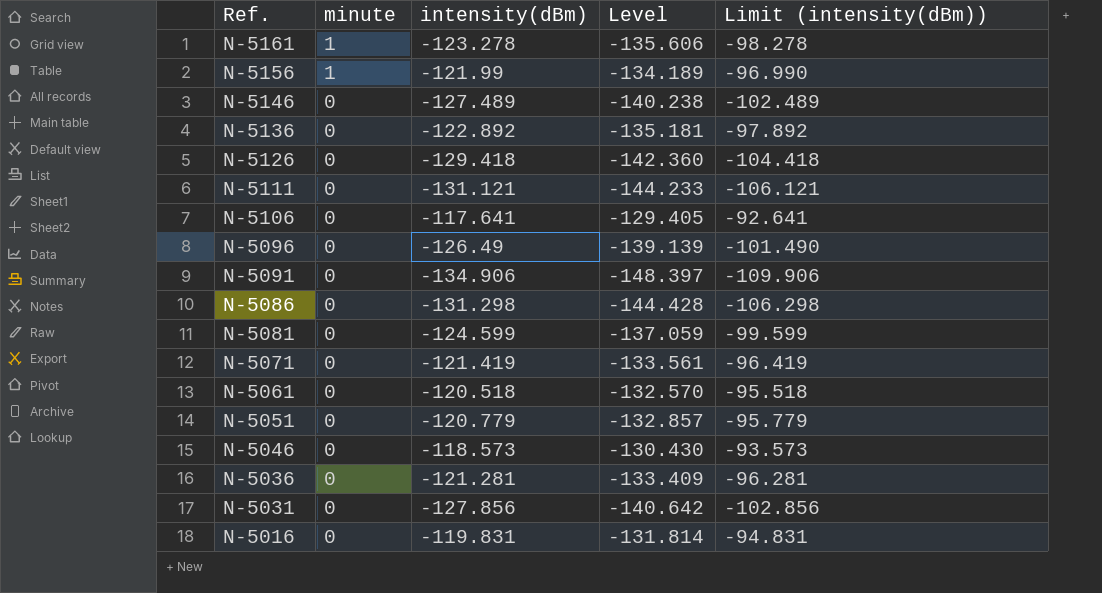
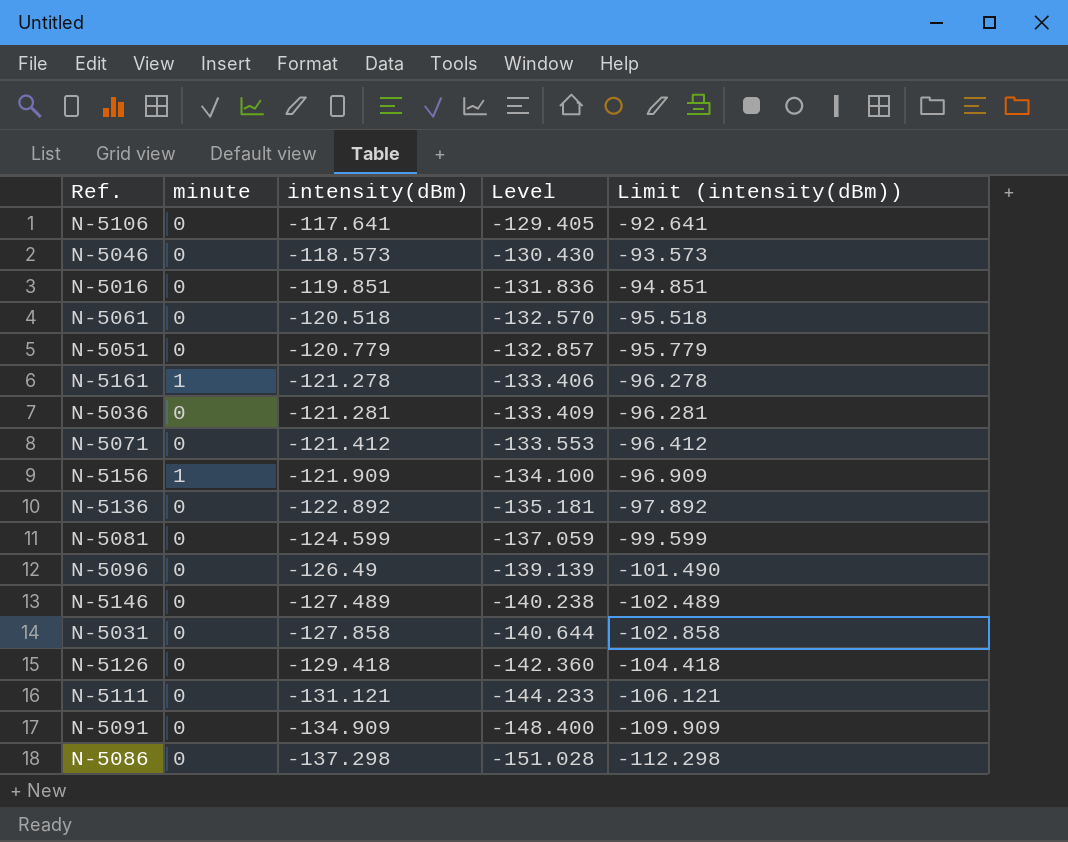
row order: Ref. descending -> intensity(dBm) descending
N-5016 | intensity(dBm): -119.831 -> -119.851
N-5016 | Level: -131.814 -> -131.836
N-5016 | Limit (intensity(dBm)): -94.831 -> -94.851
N-5161 | intensity(dBm): -123.278 -> -121.278
N-5161 | Level: -135.606 -> -133.406
N-5161 | Limit (intensity(dBm)): -98.278 -> -96.278
N-5071 | intensity(dBm): -121.419 -> -121.412
N-5071 | Level: -133.561 -> -133.553
N-5071 | Limit (intensity(dBm)): -96.419 -> -96.412
N-5156 | intensity(dBm): -121.99 -> -121.909
N-5156 | Level: -134.189 -> -134.100
N-5156 | Limit (intensity(dBm)): -96.990 -> -96.909
N-5031 | intensity(dBm): -127.856 -> -127.858
N-5031 | Level: -140.642 -> -140.644
N-5031 | Limit (intensity(dBm)): -102.856 -> -102.858
N-5091 | intensity(dBm): -134.906 -> -134.909
N-5091 | Level: -148.397 -> -148.400
N-5091 | Limit (intensity(dBm)): -109.906 -> -109.909
N-5086 | intensity(dBm): -131.298 -> -137.298
N-5086 | Level: -144.428 -> -151.028
N-5086 | Limit (intensity(dBm)): -106.298 -> -112.298

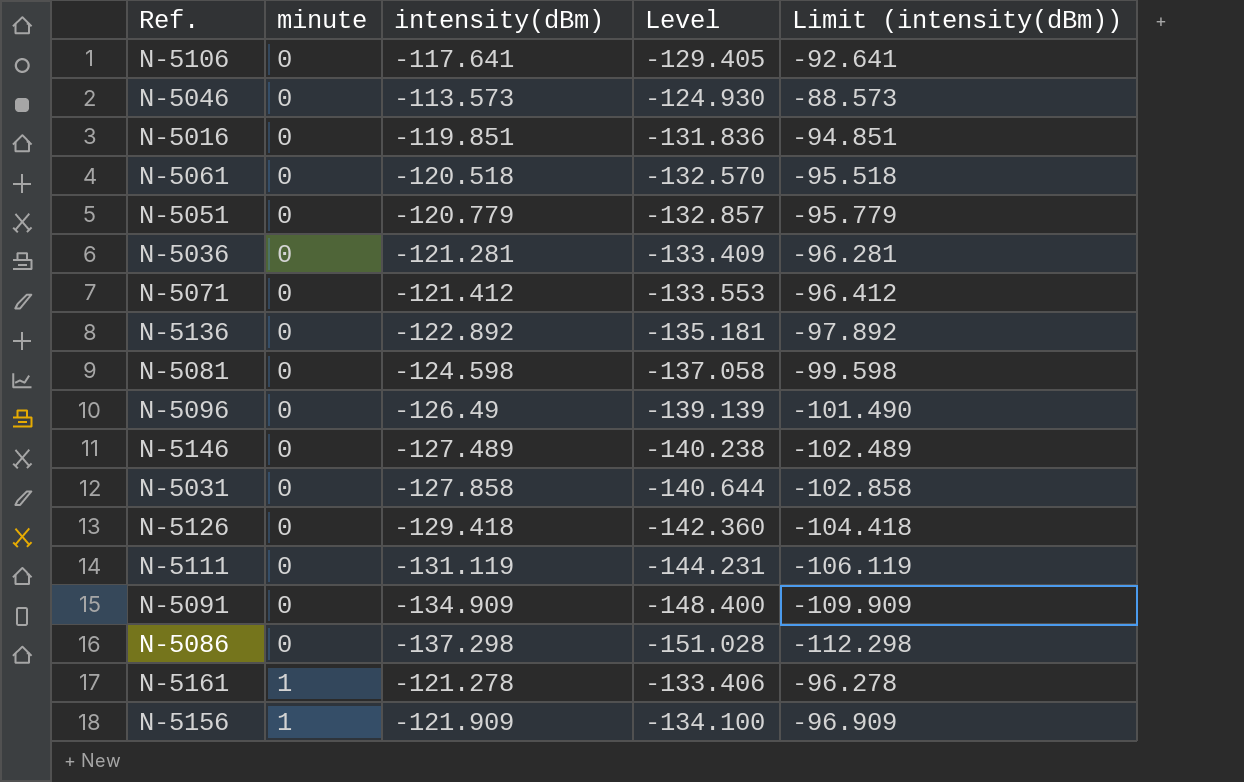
row order: intensity(dBm) descending -> minute ascending
N-5046 | intensity(dBm): -118.573 -> -113.573
N-5046 | Level: -130.430 -> -124.930
N-5046 | Limit (intensity(dBm)): -93.573 -> -88.573
N-5081 | intensity(dBm): -124.599 -> -124.598
N-5081 | Level: -137.059 -> -137.058
N-5081 | Limit (intensity(dBm)): -99.599 -> -99.598
N-5111 | intensity(dBm): -131.121 -> -131.119
N-5111 | Level: -144.233 -> -144.231
N-5111 | Limit (intensity(dBm)): -106.121 -> -106.119

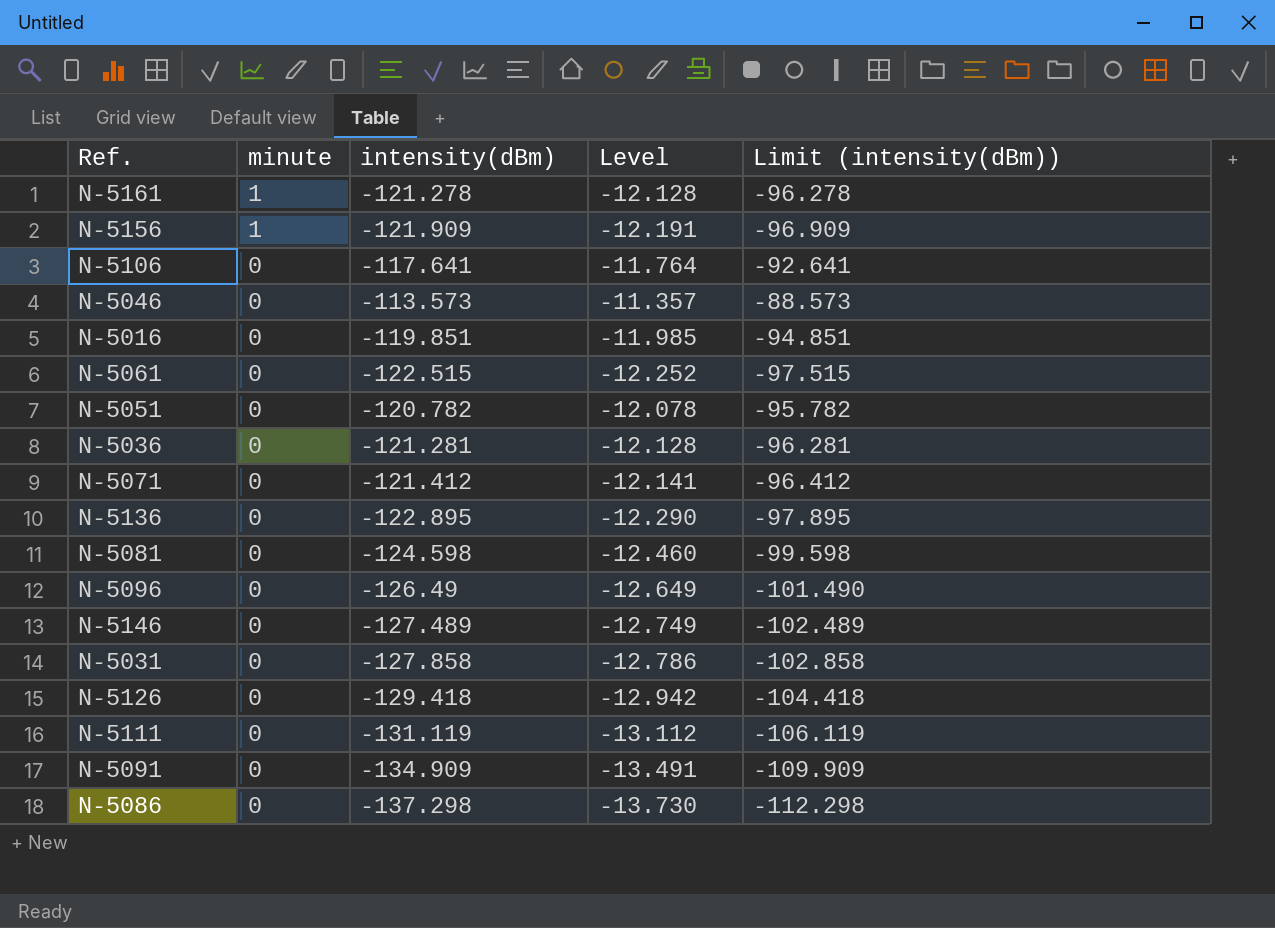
row order: minute ascending -> minute descending
column Level | formula: [intensity(dBm)] * 1.1 -> [intensity(dBm)] * 0.1
N-5061 | intensity(dBm): -120.518 -> -122.515
N-5061 | Limit (intensity(dBm)): -95.518 -> -97.515
N-5051 | intensity(dBm): -120.779 -> -120.782
N-5051 | Limit (intensity(dBm)): -95.779 -> -95.782
N-5136 | intensity(dBm): -122.892 -> -122.895
N-5136 | Limit (intensity(dBm)): -97.892 -> -97.895

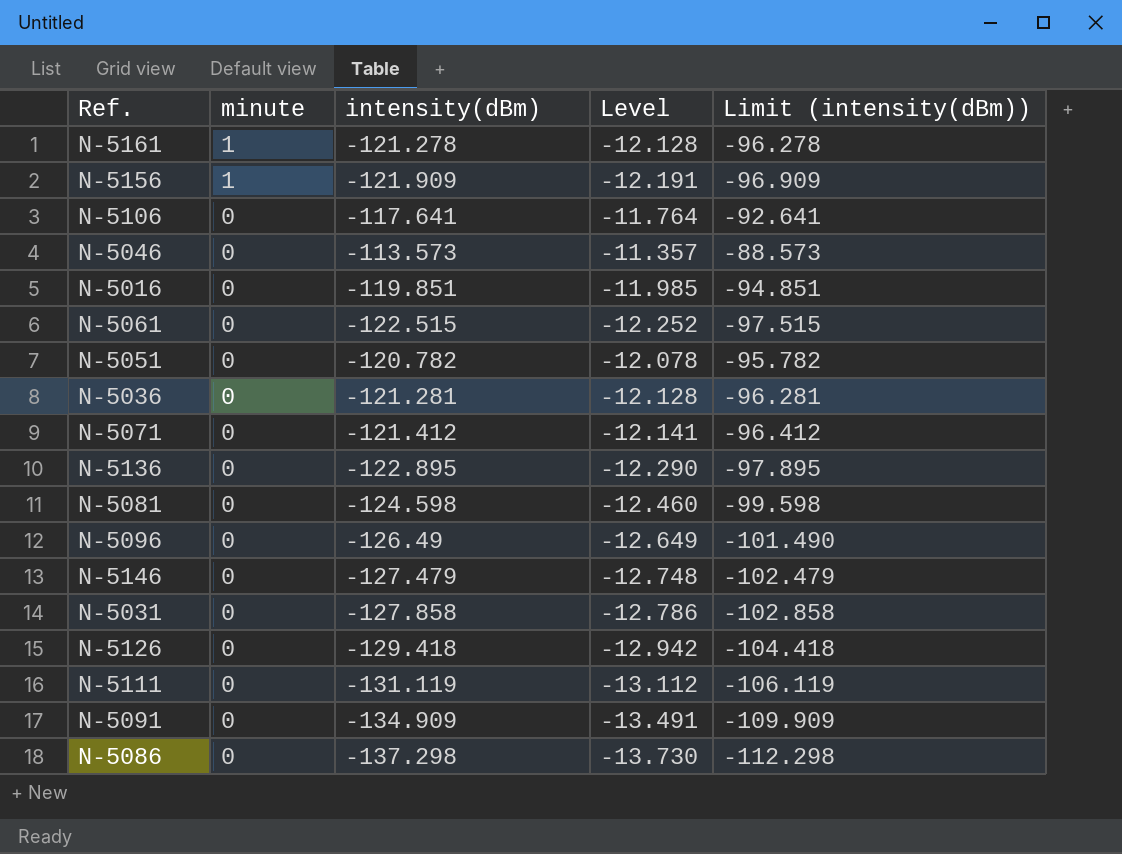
N-5146 | intensity(dBm): -127.489 -> -127.479
N-5146 | Level: -12.749 -> -12.748
N-5146 | Limit (intensity(dBm)): -102.489 -> -102.479

